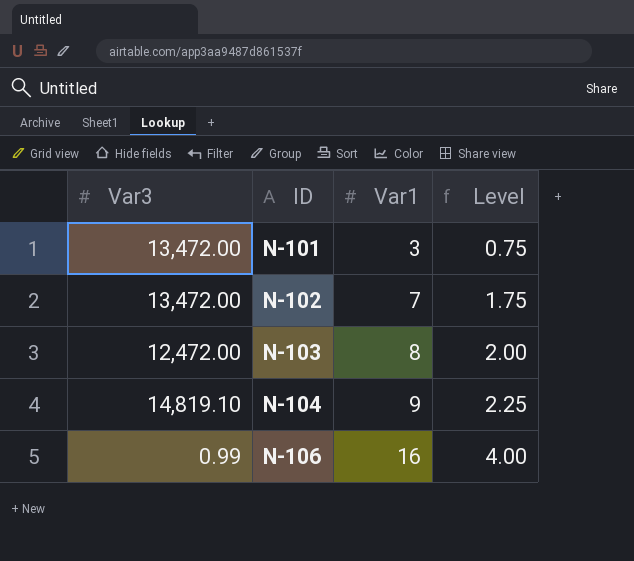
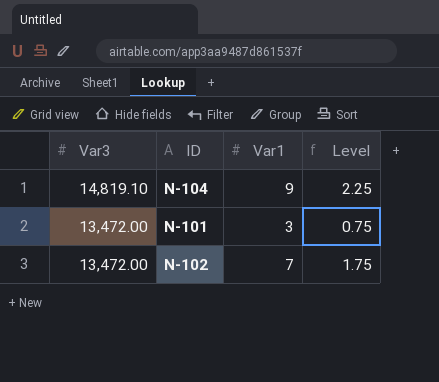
row order: ID ascending -> Var3 descending
row N-103: 12,472.00 | 8 | 2.00 -> none
row N-106: 0.99 | 16 | 4.00 -> none

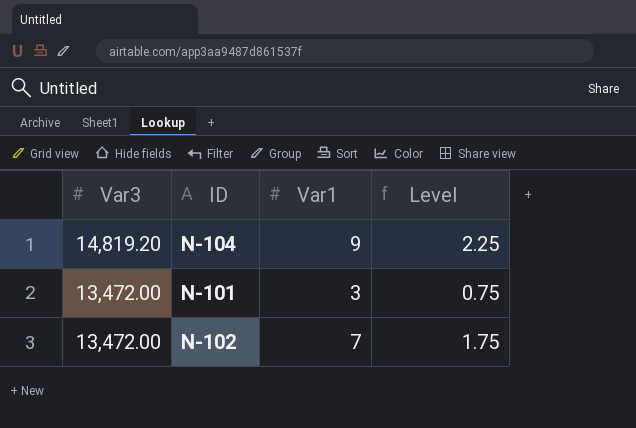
N-104 | Var3: 14,819.10 -> 14,819.20

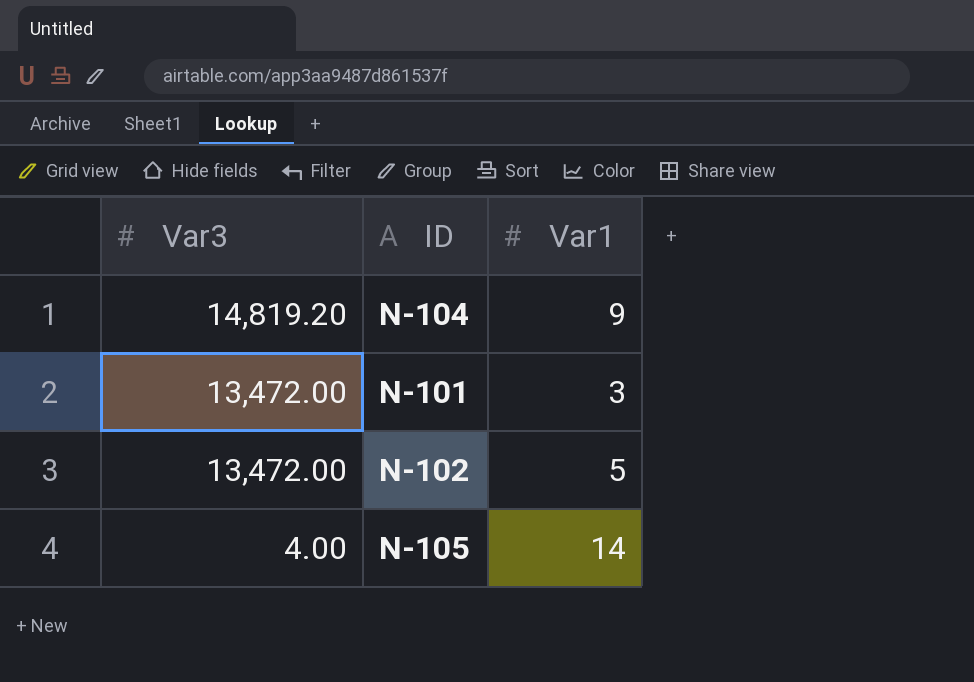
column Level | formula: [Var1] * 0.25 -> none
N-102 | Var1: 7 -> 5
row N-105: none -> 4.00 | 14

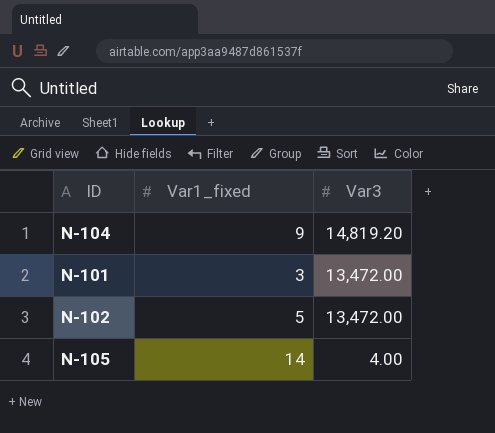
column name: Var1 -> Var1_fixed
column Var3 | position: 1 -> 3

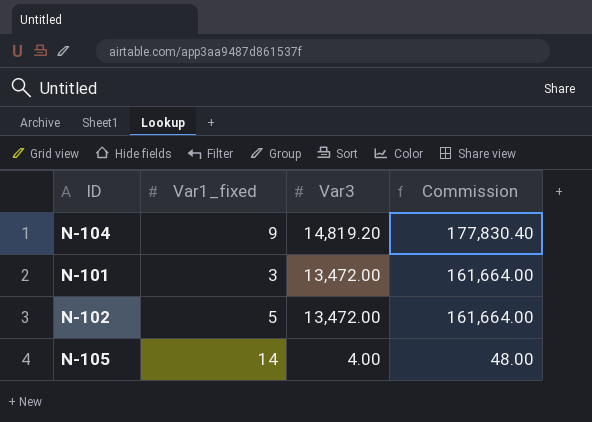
column Commission | formula: none -> [Var3] * 12

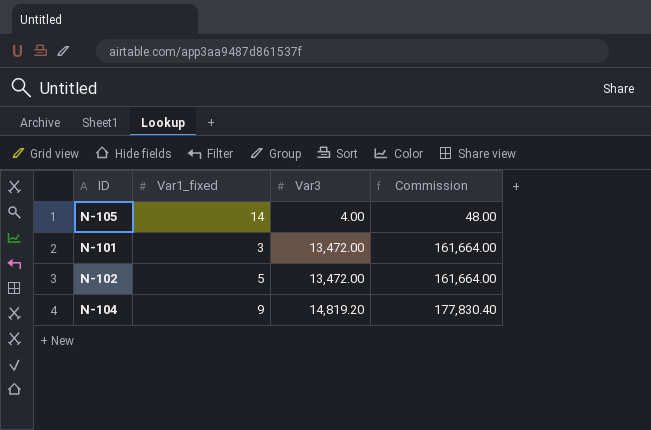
row order: Var3 descending -> Var3 ascending

